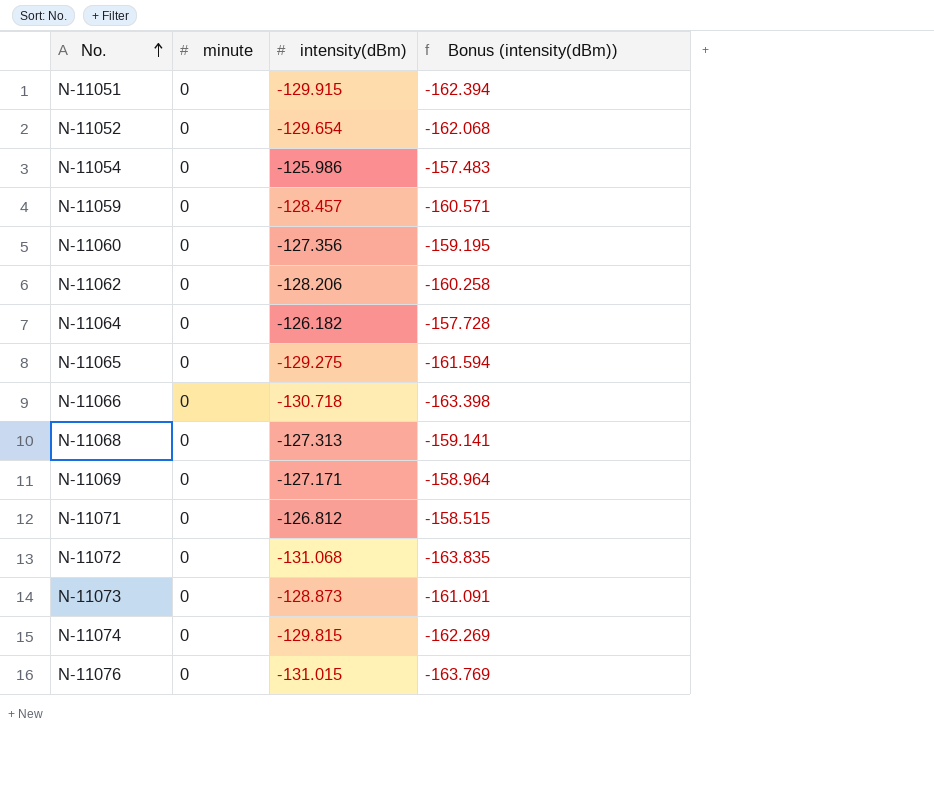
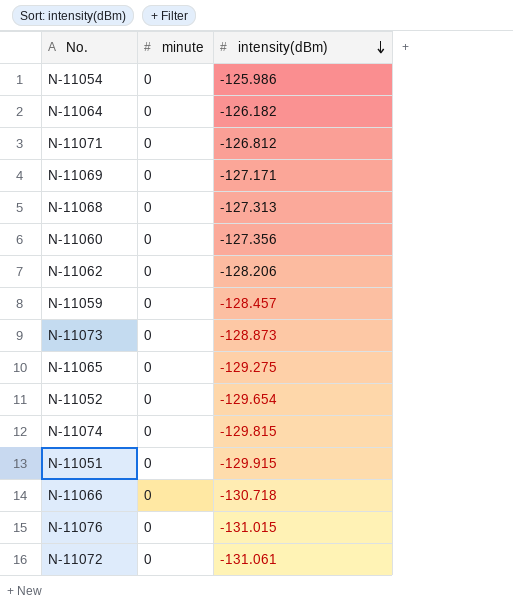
row order: No. ascending -> intensity(dBm) descending
column Bonus (intensity(dBm)) | formula: [intensity(dBm)] * 1.25 -> none
N-11072 | intensity(dBm): -131.068 -> -131.061

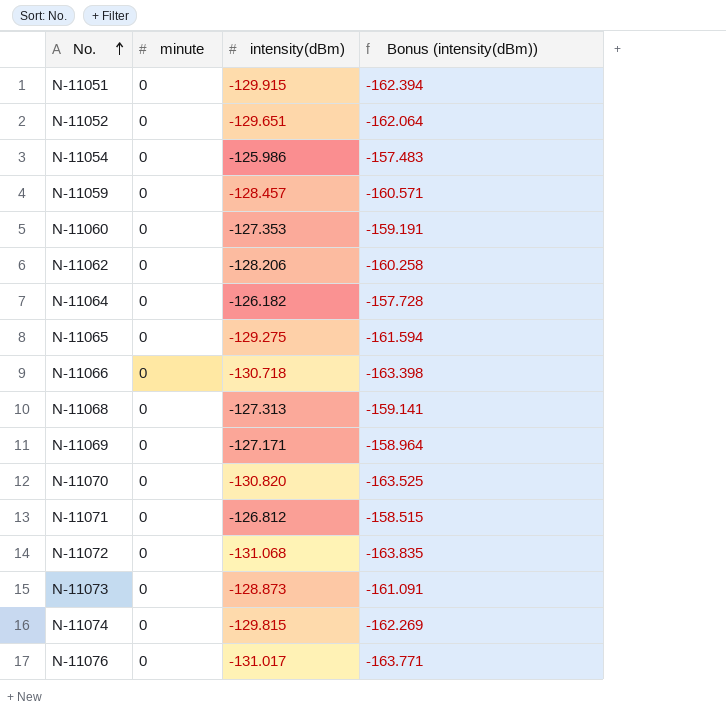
row order: intensity(dBm) descending -> No. ascending
column Bonus (intensity(dBm)) | formula: none -> [intensity(dBm)] * 1.25
N-11052 | intensity(dBm): -129.654 -> -129.651
N-11060 | intensity(dBm): -127.356 -> -127.353
row N-11070: none -> 0 | -130.820 | -163.525
N-11072 | intensity(dBm): -131.061 -> -131.068
N-11076 | intensity(dBm): -131.015 -> -131.017

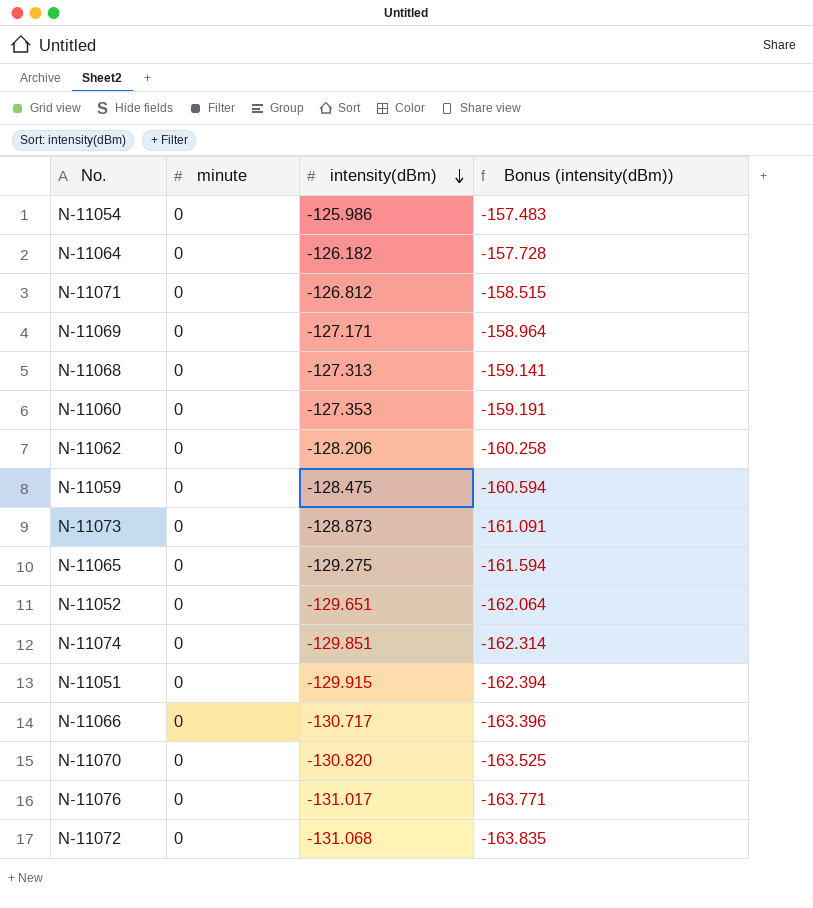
row order: No. ascending -> intensity(dBm) descending
N-11059 | intensity(dBm): -128.457 -> -128.475
N-11059 | Bonus (intensity(dBm)): -160.571 -> -160.594
N-11074 | intensity(dBm): -129.815 -> -129.851
N-11074 | Bonus (intensity(dBm)): -162.269 -> -162.314
N-11066 | intensity(dBm): -130.718 -> -130.717
N-11066 | Bonus (intensity(dBm)): -163.398 -> -163.396

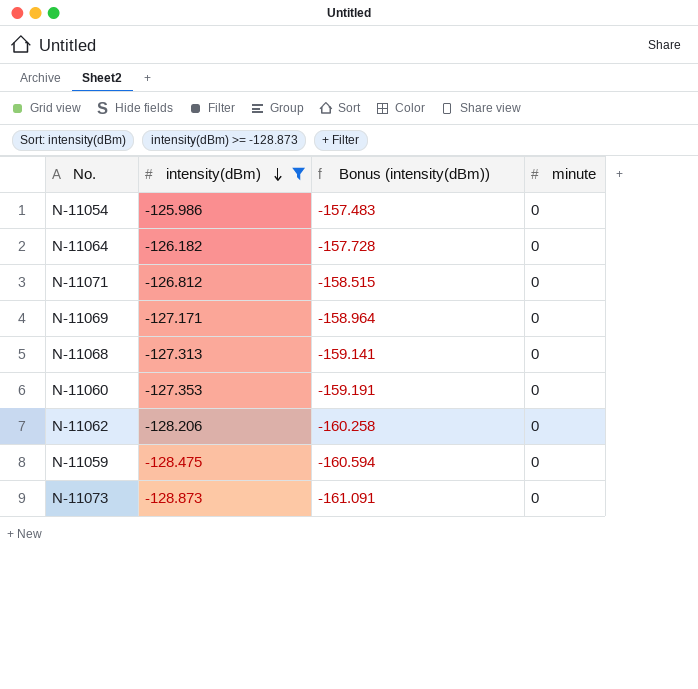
filter: none -> intensity(dBm) >= -128.873
column minute | position: 2 -> 4

